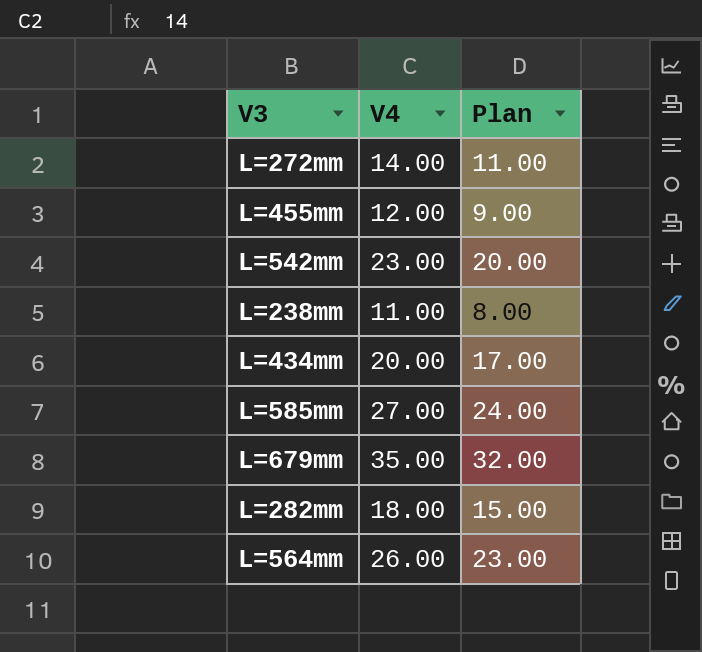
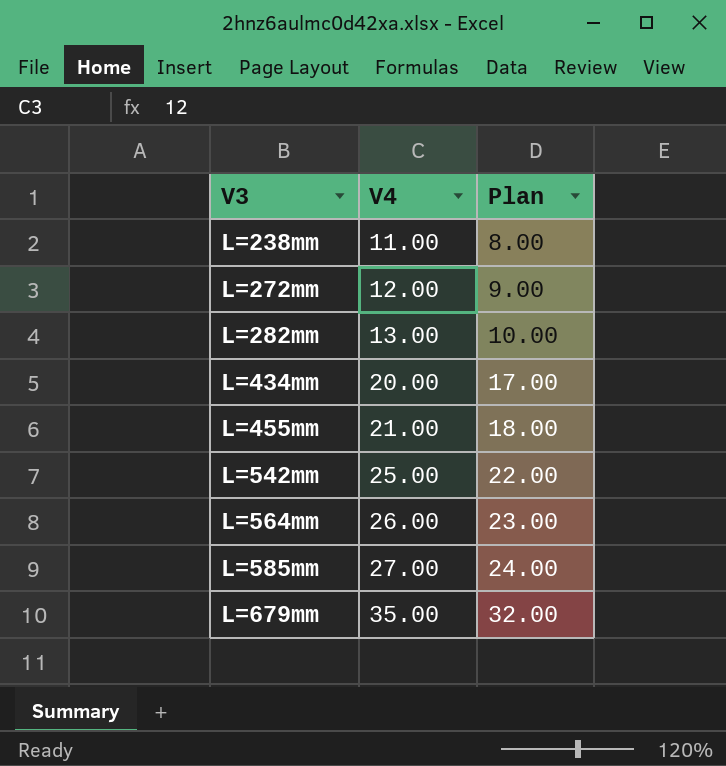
row order: none -> V3 ascending
L=272mm | V4: 14.00 -> 12.00
L=272mm | Plan: 11.00 -> 9.00
L=282mm | V4: 18.00 -> 13.00
L=282mm | Plan: 15.00 -> 10.00
L=455mm | V4: 12.00 -> 21.00
L=455mm | Plan: 9.00 -> 18.00
L=542mm | V4: 23.00 -> 25.00
L=542mm | Plan: 20.00 -> 22.00

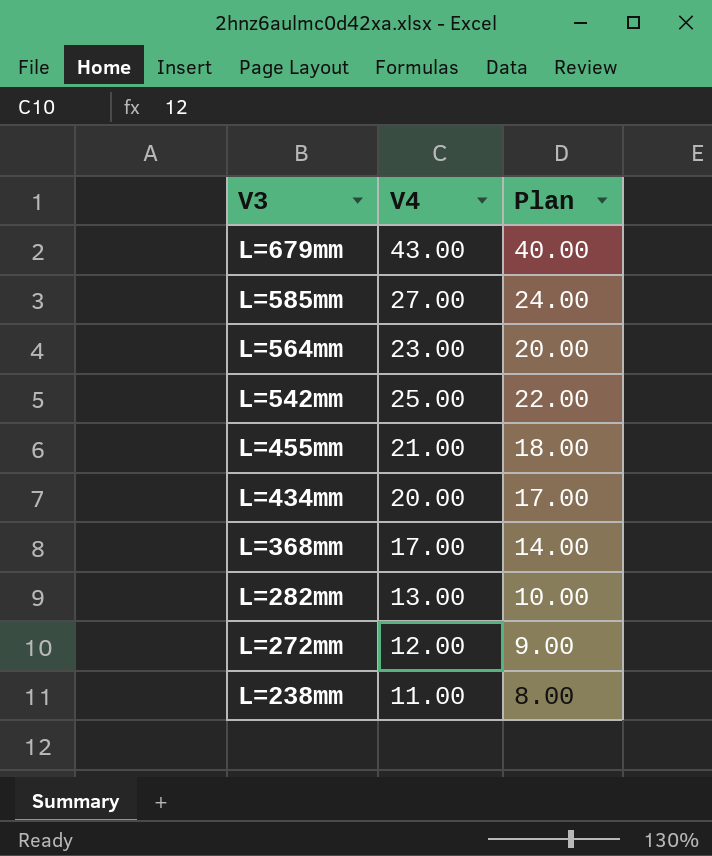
row order: V3 ascending -> V3 descending
L=679mm | V4: 35.00 -> 43.00
L=679mm | Plan: 32.00 -> 40.00
L=564mm | V4: 26.00 -> 23.00
L=564mm | Plan: 23.00 -> 20.00
row L=368mm: none -> 17.00 | 14.00

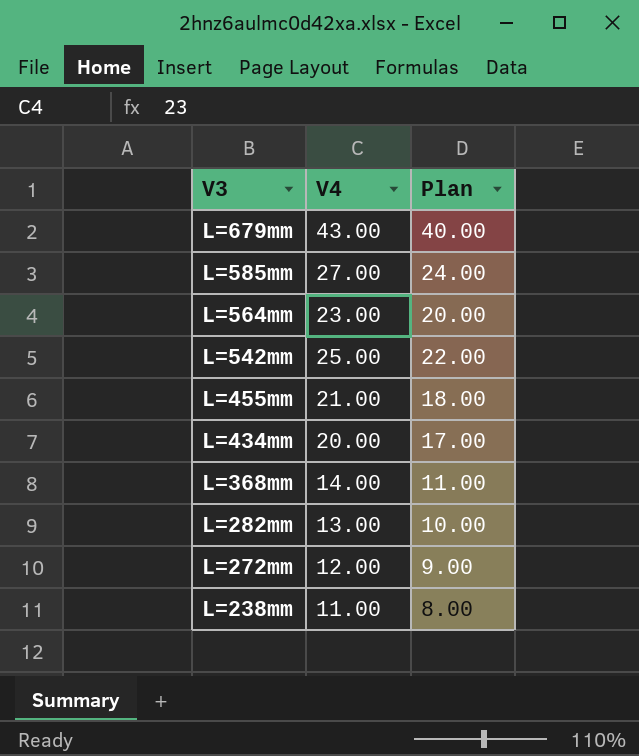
L=368mm | V4: 17.00 -> 14.00
L=368mm | Plan: 14.00 -> 11.00

